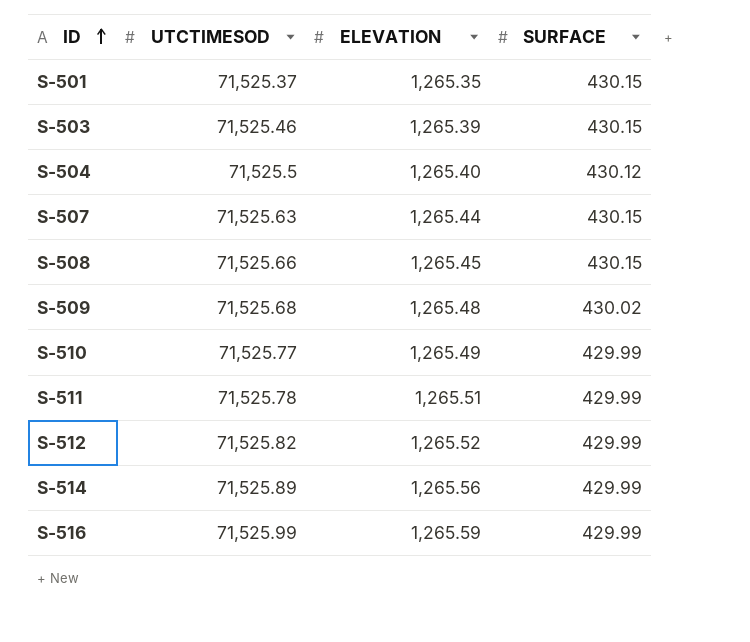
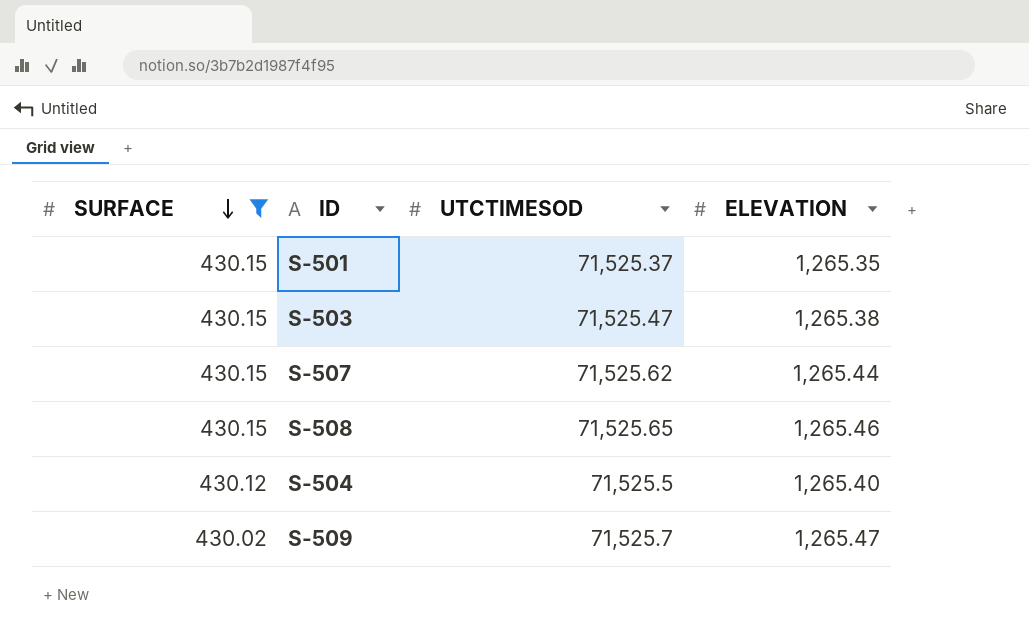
filter: none -> SURFACE != 429.99
row order: ID ascending -> SURFACE descending
column SURFACE | position: 4 -> 1
S-503 | UTCTIMESOD: 71,525.46 -> 71,525.47
S-503 | ELEVATION: 1,265.39 -> 1,265.38
S-507 | UTCTIMESOD: 71,525.63 -> 71,525.62
S-508 | UTCTIMESOD: 71,525.66 -> 71,525.65
S-508 | ELEVATION: 1,265.45 -> 1,265.46
S-509 | UTCTIMESOD: 71,525.68 -> 71,525.7
S-509 | ELEVATION: 1,265.48 -> 1,265.47

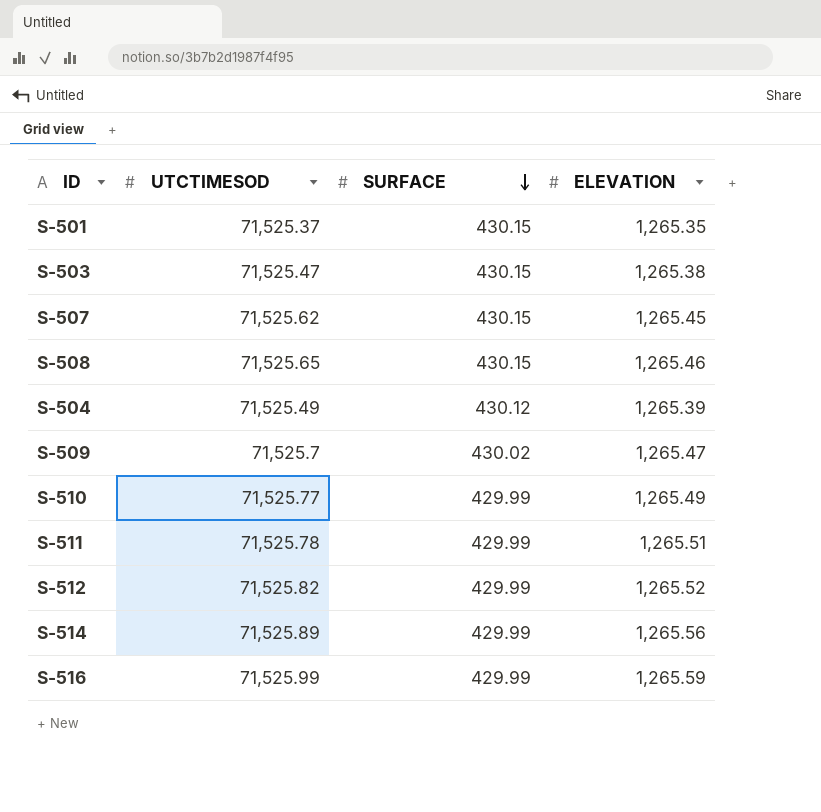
filter: SURFACE != 429.99 -> none
column SURFACE | position: 1 -> 3
S-507 | ELEVATION: 1,265.44 -> 1,265.45
S-504 | UTCTIMESOD: 71,525.5 -> 71,525.49
S-504 | ELEVATION: 1,265.40 -> 1,265.39

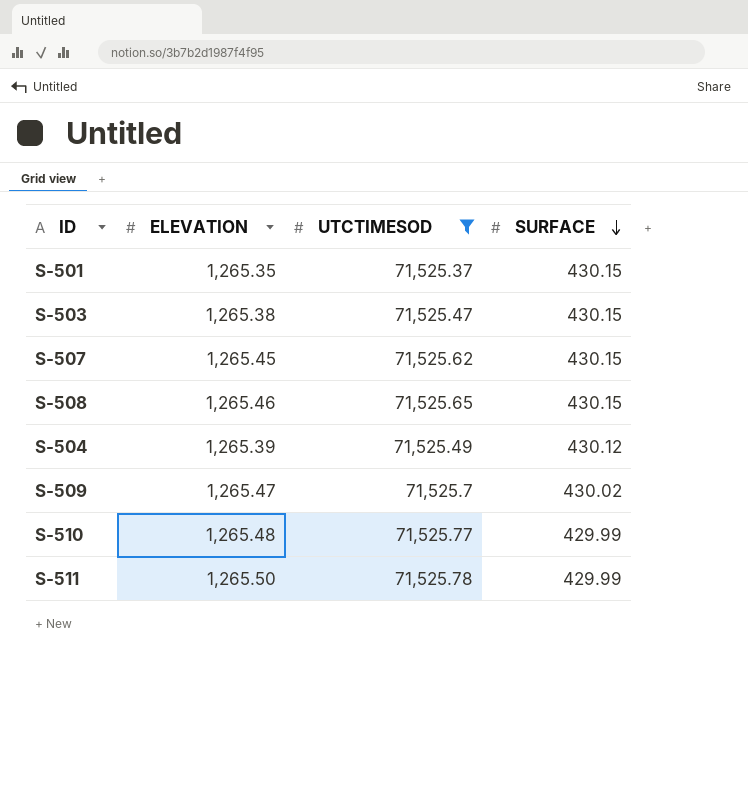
filter: none -> UTCTIMESOD <= 71,525.78
column ELEVATION | position: 4 -> 2
S-510 | ELEVATION: 1,265.49 -> 1,265.48
S-511 | ELEVATION: 1,265.51 -> 1,265.50

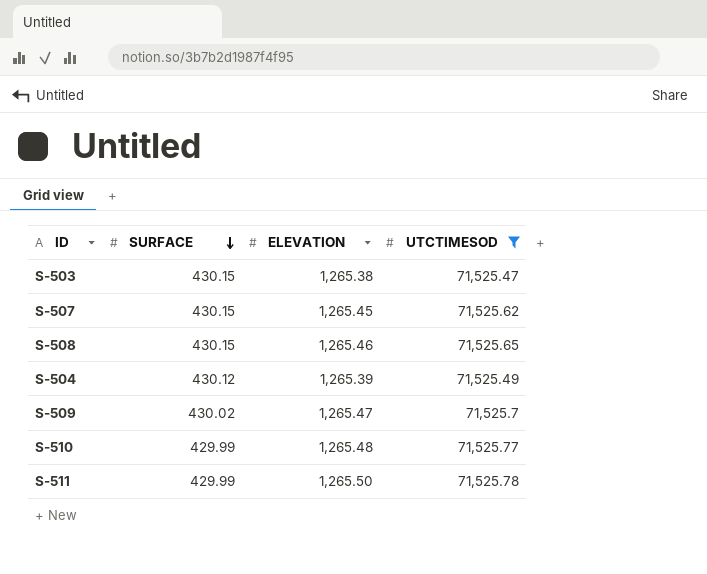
column SURFACE | position: 4 -> 2
row S-501: 1,265.35 | 71,525.37 | 430.15 -> none

